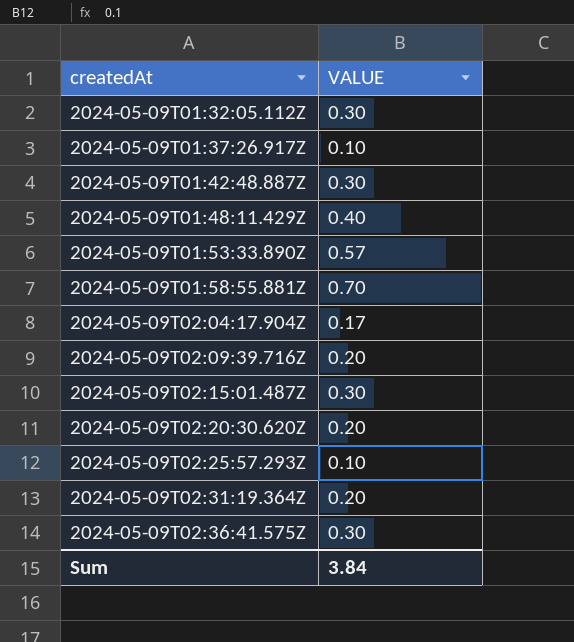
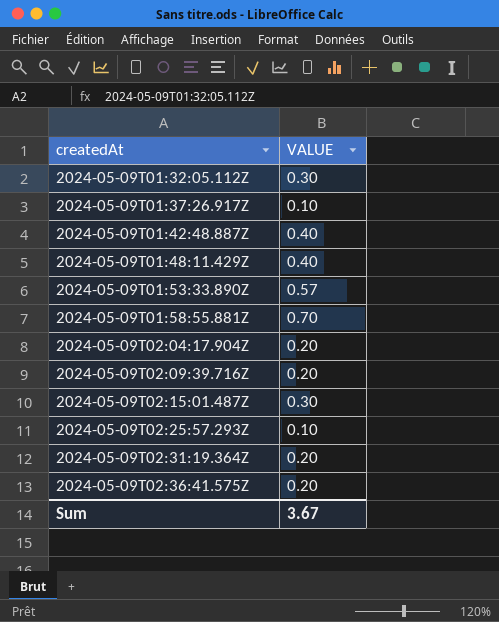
row 2024-05-09T02:20:30.620Z: 0.20 -> none
2024-05-09T01:42:48.887Z | VALUE: 0.30 -> 0.40
2024-05-09T02:04:17.904Z | VALUE: 0.17 -> 0.20
2024-05-09T02:36:41.575Z | VALUE: 0.30 -> 0.20
Sum | VALUE: 3.84 -> 3.67

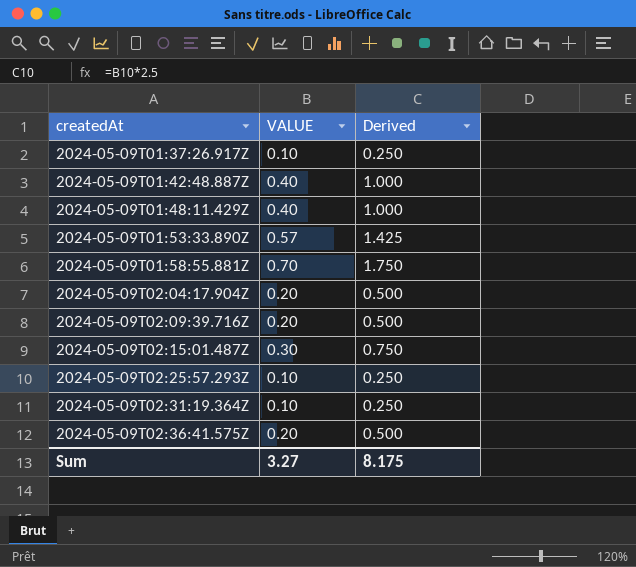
column Derived | formula: none -> [VALUE] * 2.5
row 2024-05-09T01:32:05.112Z: 0.30 -> none
2024-05-09T02:31:19.364Z | VALUE: 0.20 -> 0.10
Sum | VALUE: 3.67 -> 3.27

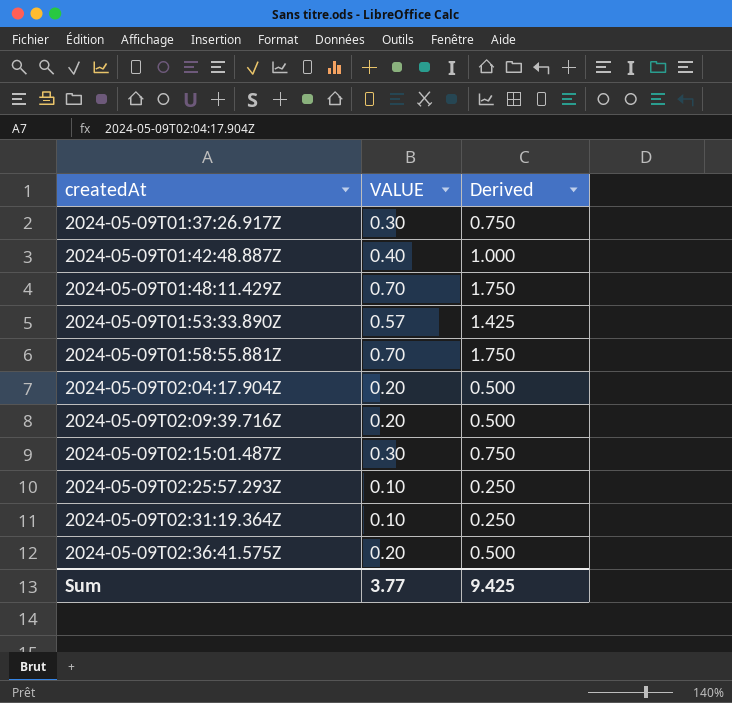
2024-05-09T01:37:26.917Z | VALUE: 0.10 -> 0.30
2024-05-09T01:37:26.917Z | Derived: 0.250 -> 0.750
2024-05-09T01:48:11.429Z | VALUE: 0.40 -> 0.70
2024-05-09T01:48:11.429Z | Derived: 1.000 -> 1.750
Sum | VALUE: 3.27 -> 3.77
Sum | Derived: 8.175 -> 9.425

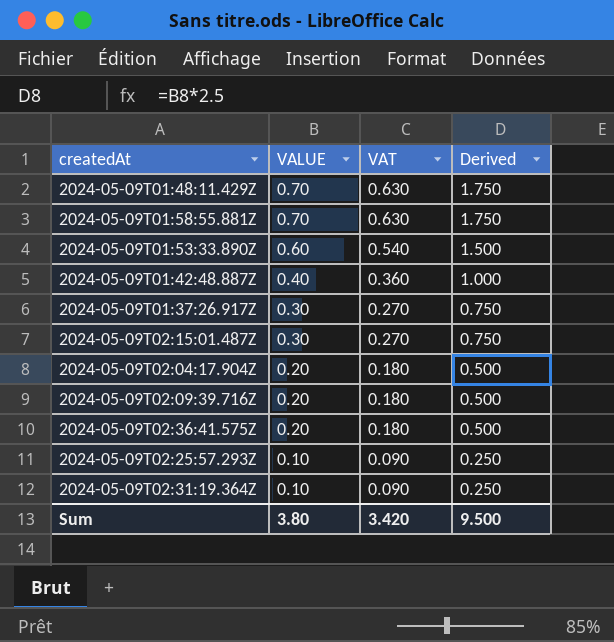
row order: createdAt ascending -> VALUE descending
column VAT | formula: none -> [VALUE] * 0.9
2024-05-09T01:53:33.890Z | VALUE: 0.57 -> 0.60
2024-05-09T01:53:33.890Z | Derived: 1.425 -> 1.500
Sum | VALUE: 3.77 -> 3.80
Sum | Derived: 9.425 -> 9.500

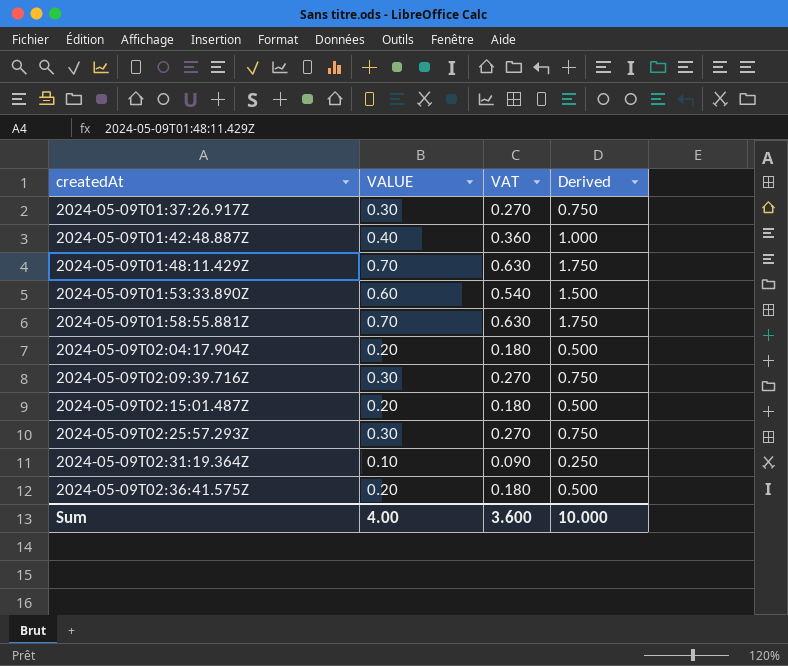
row order: VALUE descending -> createdAt ascending
2024-05-09T02:09:39.716Z | VALUE: 0.20 -> 0.30
2024-05-09T02:09:39.716Z | VAT: 0.180 -> 0.270
2024-05-09T02:09:39.716Z | Derived: 0.500 -> 0.750
2024-05-09T02:15:01.487Z | VALUE: 0.30 -> 0.20
2024-05-09T02:15:01.487Z | VAT: 0.270 -> 0.180
2024-05-09T02:15:01.487Z | Derived: 0.750 -> 0.500
2024-05-09T02:25:57.293Z | VALUE: 0.10 -> 0.30
2024-05-09T02:25:57.293Z | VAT: 0.090 -> 0.270
2024-05-09T02:25:57.293Z | Derived: 0.250 -> 0.750
Sum | VALUE: 3.80 -> 4.00
Sum | VAT: 3.420 -> 3.600
Sum | Derived: 9.500 -> 10.000

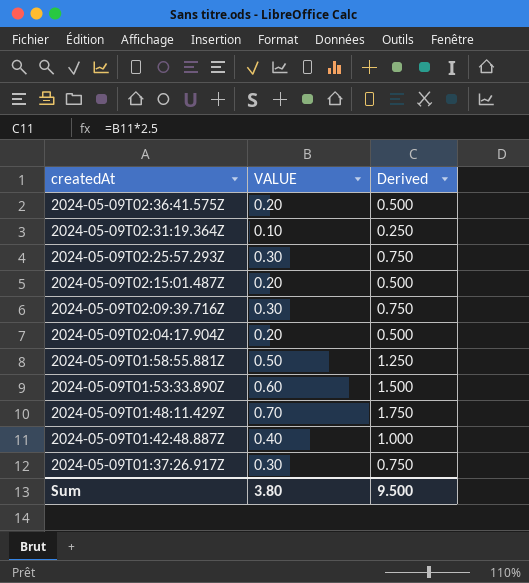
row order: createdAt ascending -> createdAt descending
column VAT | formula: [VALUE] * 0.9 -> none
2024-05-09T01:58:55.881Z | VALUE: 0.70 -> 0.50
2024-05-09T01:58:55.881Z | Derived: 1.750 -> 1.250
Sum | VALUE: 4.00 -> 3.80
Sum | Derived: 10.000 -> 9.500

